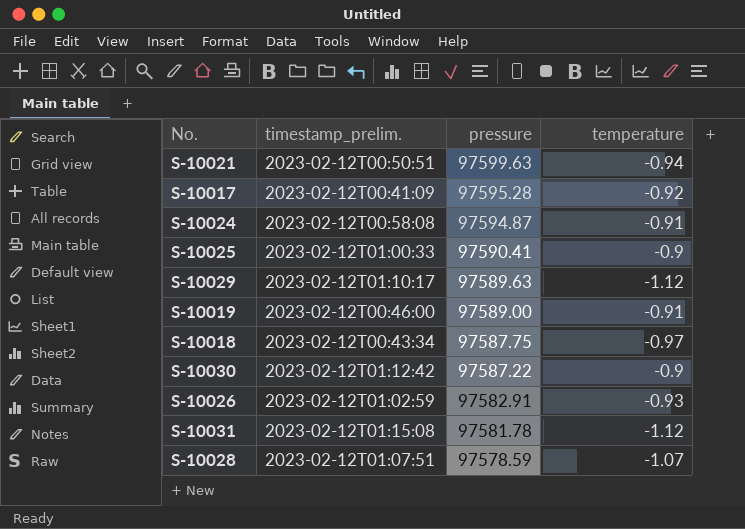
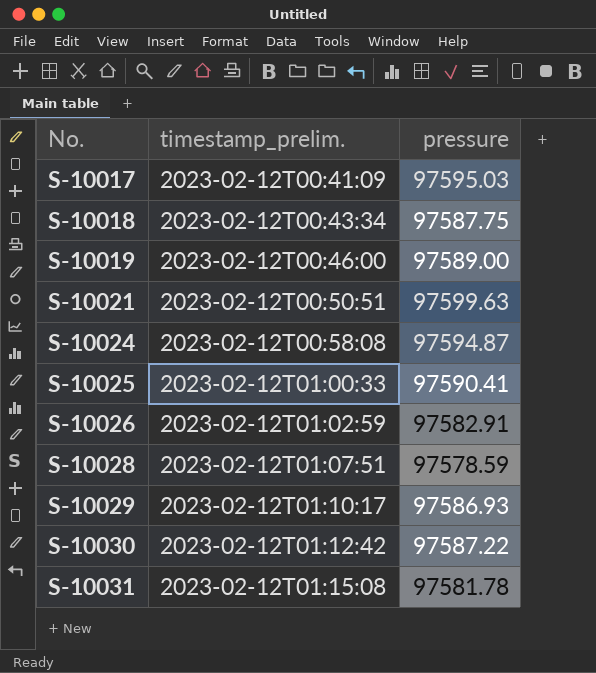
row order: pressure descending -> No. ascending
column temperature | position: 4 -> none
S-10017 | pressure: 97595.28 -> 97595.03
S-10029 | pressure: 97589.63 -> 97586.93

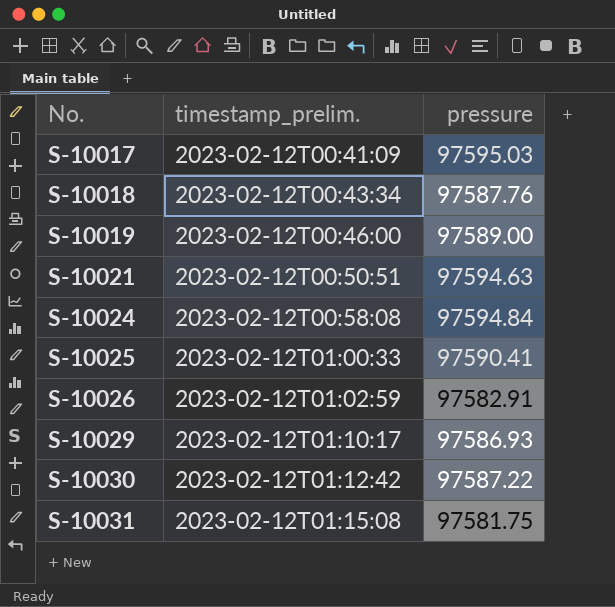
row S-10028: 2023-02-12T01:07:51 | 97578.59 -> none
S-10018 | pressure: 97587.75 -> 97587.76
S-10021 | pressure: 97599.63 -> 97594.63
S-10024 | pressure: 97594.87 -> 97594.84
S-10031 | pressure: 97581.78 -> 97581.75

